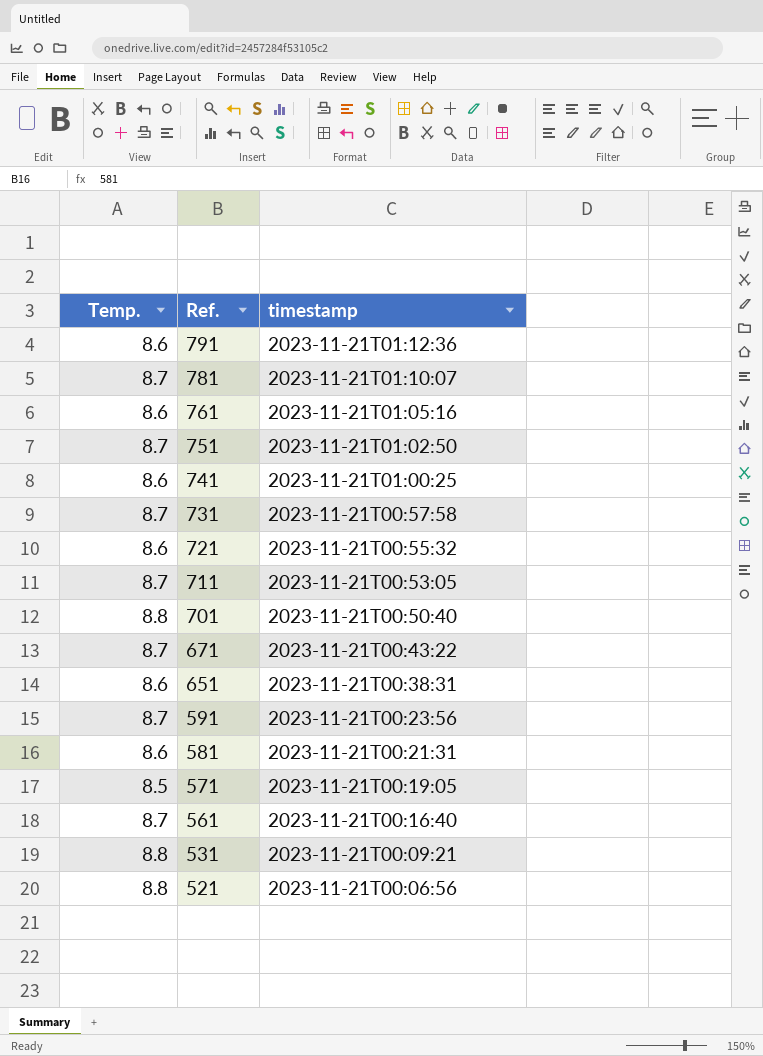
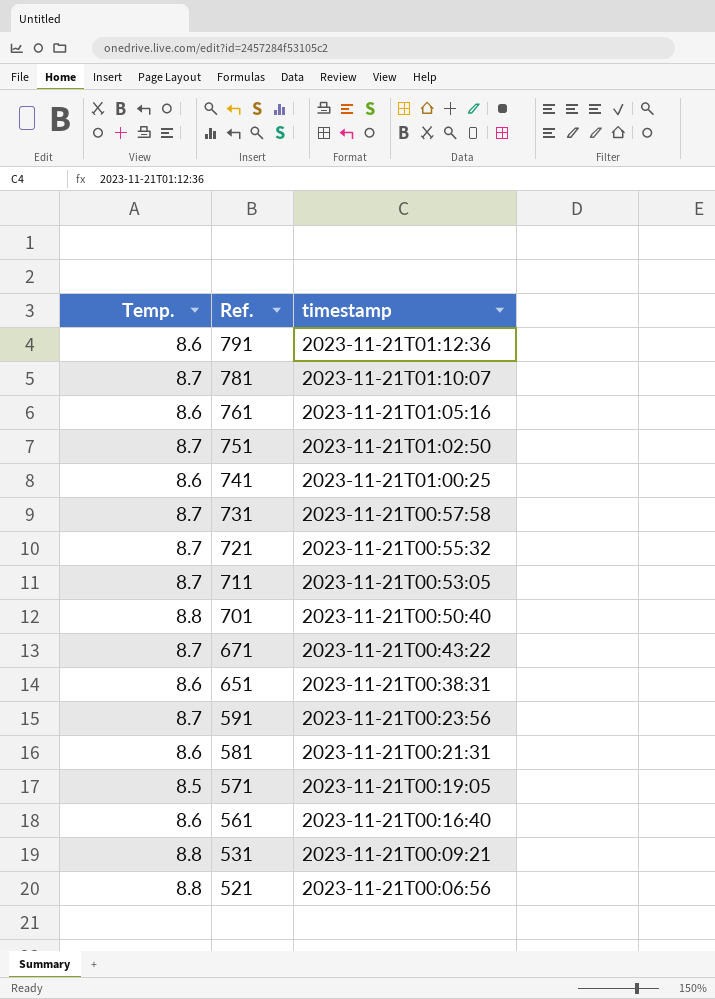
721 | Temp.: 8.6 -> 8.7
561 | Temp.: 8.7 -> 8.6

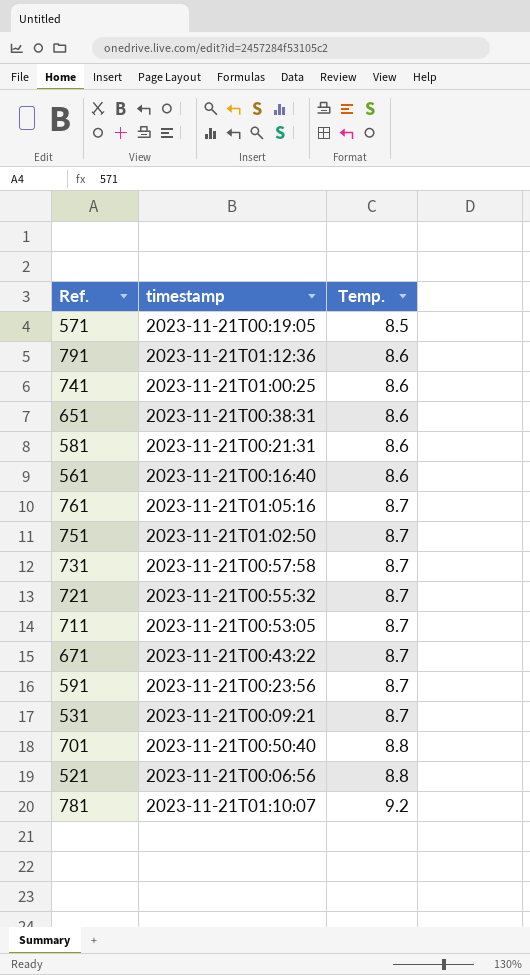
row order: Ref. descending -> Temp. ascending
column Temp. | position: 1 -> 3
761 | Temp.: 8.6 -> 8.7
531 | Temp.: 8.8 -> 8.7
781 | Temp.: 8.7 -> 9.2

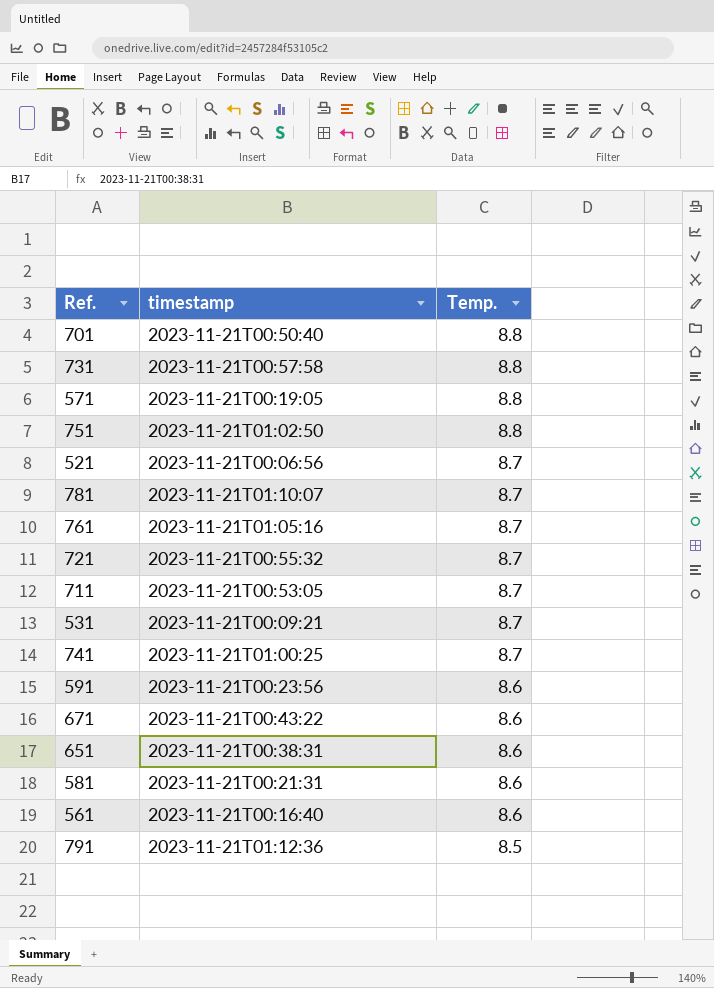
row order: Temp. ascending -> Temp. descending
731 | Temp.: 8.7 -> 8.8
571 | Temp.: 8.5 -> 8.8
751 | Temp.: 8.7 -> 8.8
521 | Temp.: 8.8 -> 8.7
781 | Temp.: 9.2 -> 8.7
741 | Temp.: 8.6 -> 8.7
591 | Temp.: 8.7 -> 8.6
671 | Temp.: 8.7 -> 8.6
791 | Temp.: 8.6 -> 8.5

